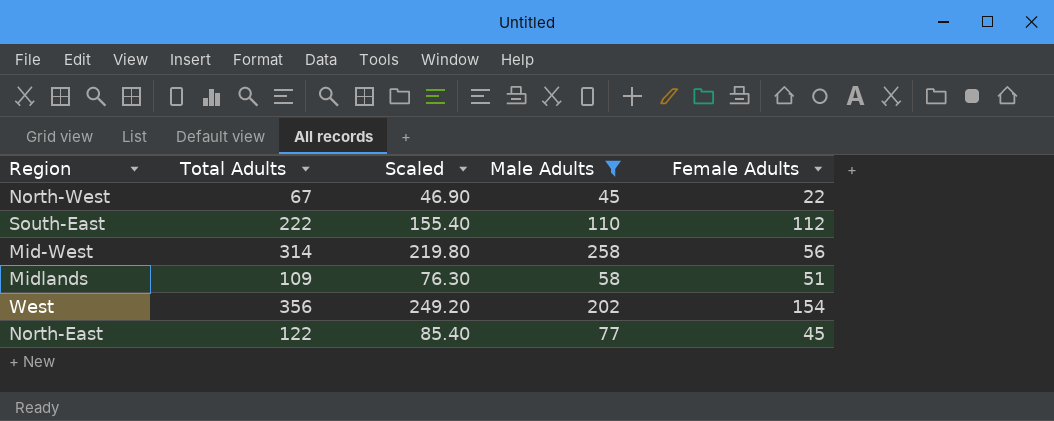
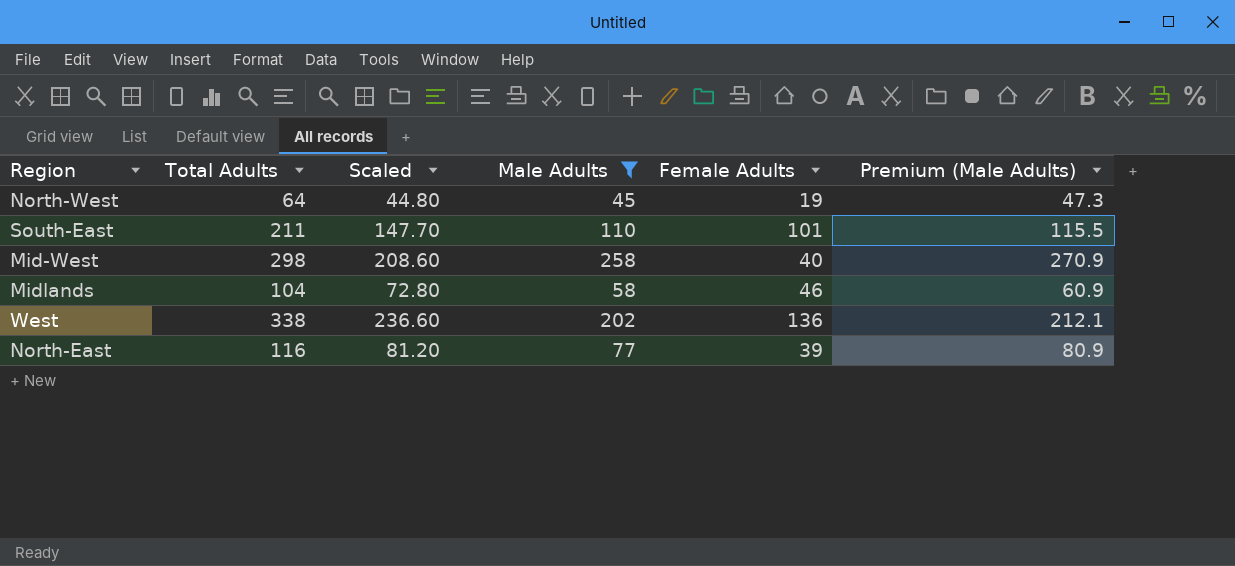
column Premium (Male Adults) | formula: none -> [Male Adults] * 1.05
North-West | Total Adults: 67 -> 64
North-West | Scaled: 46.90 -> 44.80
North-West | Female Adults: 22 -> 19
South-East | Total Adults: 222 -> 211
South-East | Scaled: 155.40 -> 147.70
South-East | Female Adults: 112 -> 101
Mid-West | Total Adults: 314 -> 298
Mid-West | Scaled: 219.80 -> 208.60
Mid-West | Female Adults: 56 -> 40
Midlands | Total Adults: 109 -> 104
Midlands | Scaled: 76.30 -> 72.80
Midlands | Female Adults: 51 -> 46
West | Total Adults: 356 -> 338
West | Scaled: 249.20 -> 236.60
West | Female Adults: 154 -> 136
North-East | Total Adults: 122 -> 116
North-East | Scaled: 85.40 -> 81.20
North-East | Female Adults: 45 -> 39

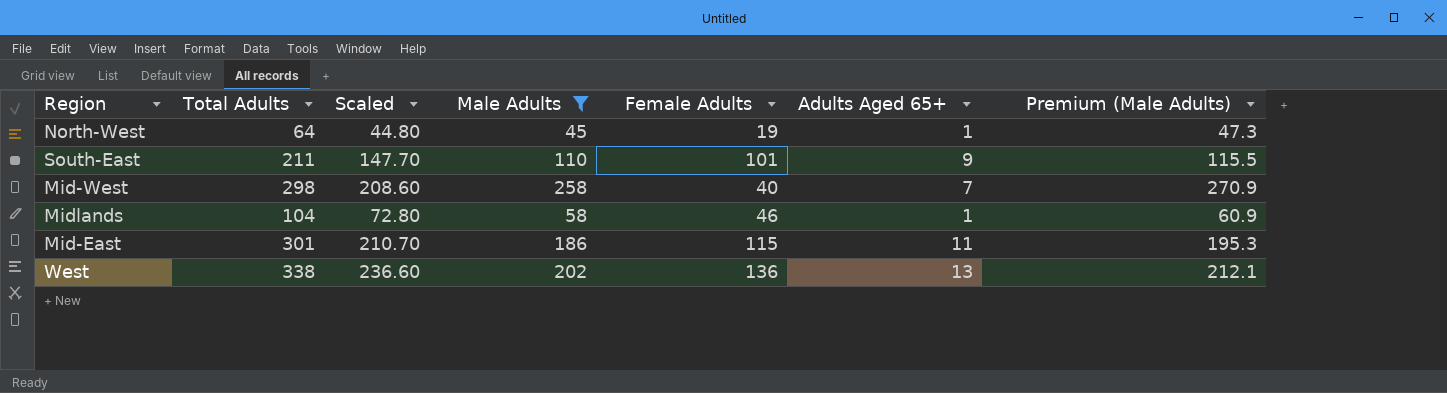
column Adults Aged 65+ | position: none -> 6
row North-East: 116 | 81.20 | 77 | 39 | 80.9 -> none
row Mid-East: none -> 301 | 210.70 | 186 | 115 | 11 | 195.3

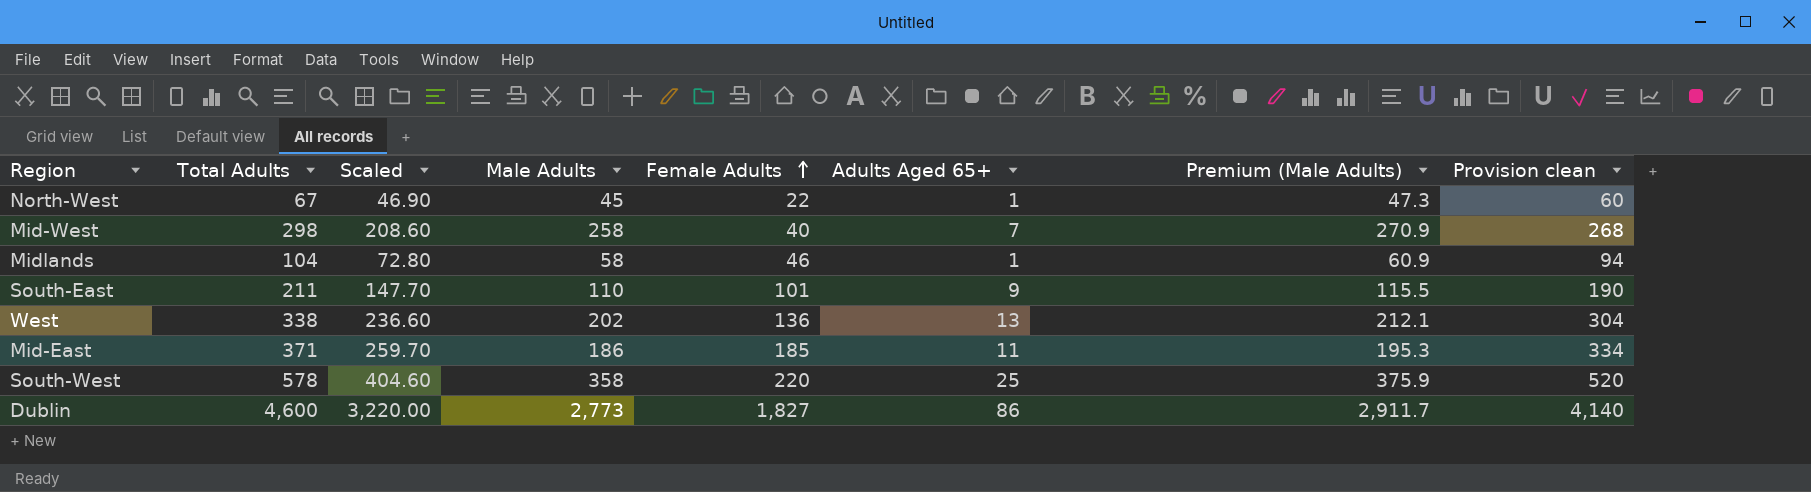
filter: Male Adults <= 258 -> none
row order: none -> Female Adults ascending
column Provision clean | formula: none -> [Total Adults] * 0.9
North-West | Total Adults: 64 -> 67
North-West | Scaled: 44.80 -> 46.90
North-West | Female Adults: 19 -> 22
Mid-East | Total Adults: 301 -> 371
Mid-East | Scaled: 210.70 -> 259.70
Mid-East | Female Adults: 115 -> 185

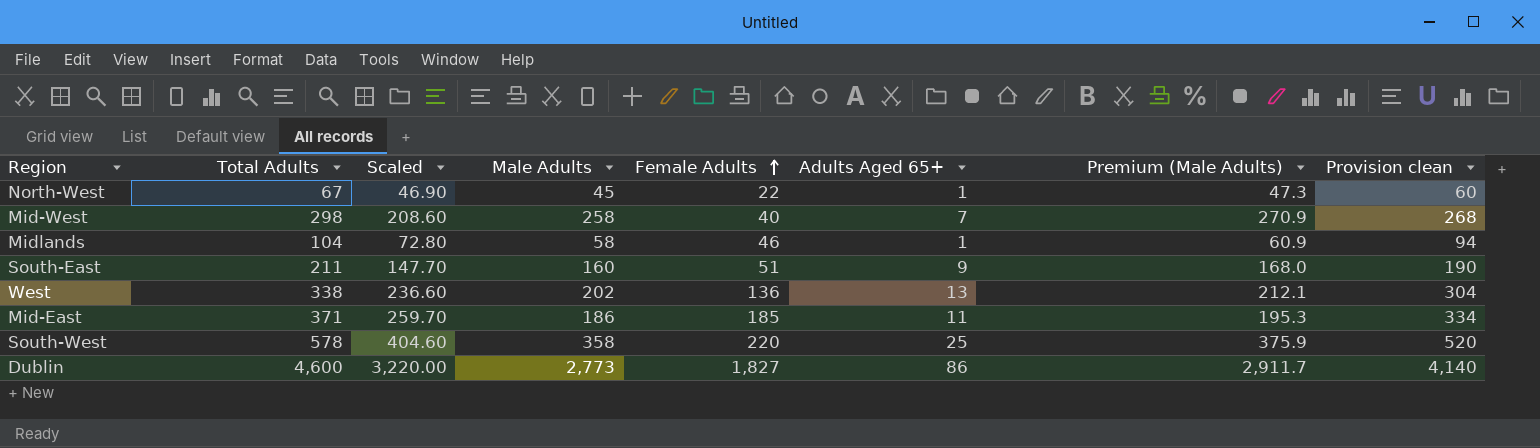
South-East | Male Adults: 110 -> 160
South-East | Female Adults: 101 -> 51
South-East | Premium (Male Adults): 115.5 -> 168.0

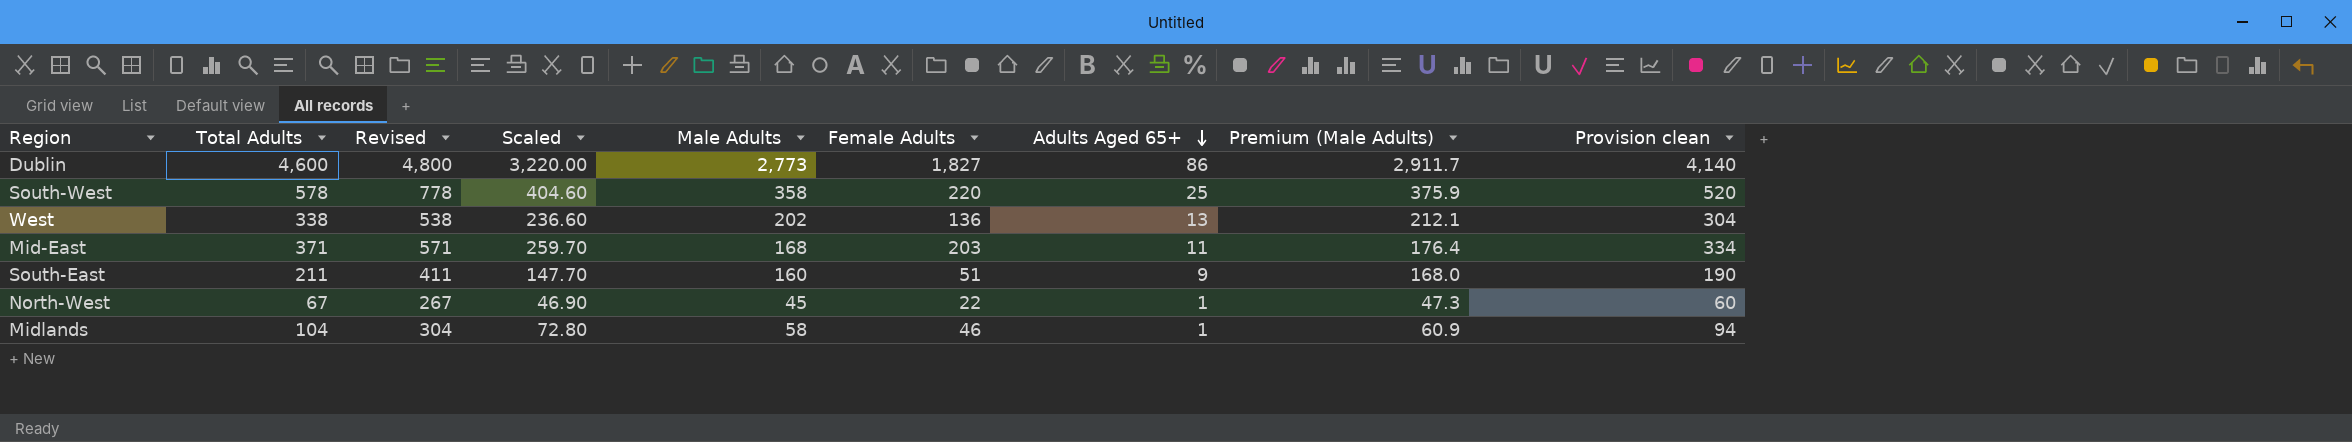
row order: Female Adults ascending -> Adults Aged 65+ descending
column Revised | formula: none -> [Total Adults] + 200
row Mid-West: 298 | 208.60 | 258 | 40 | 7 | 270.9 | 268 -> none
Mid-East | Male Adults: 186 -> 168
Mid-East | Female Adults: 185 -> 203
Mid-East | Premium (Male Adults): 195.3 -> 176.4

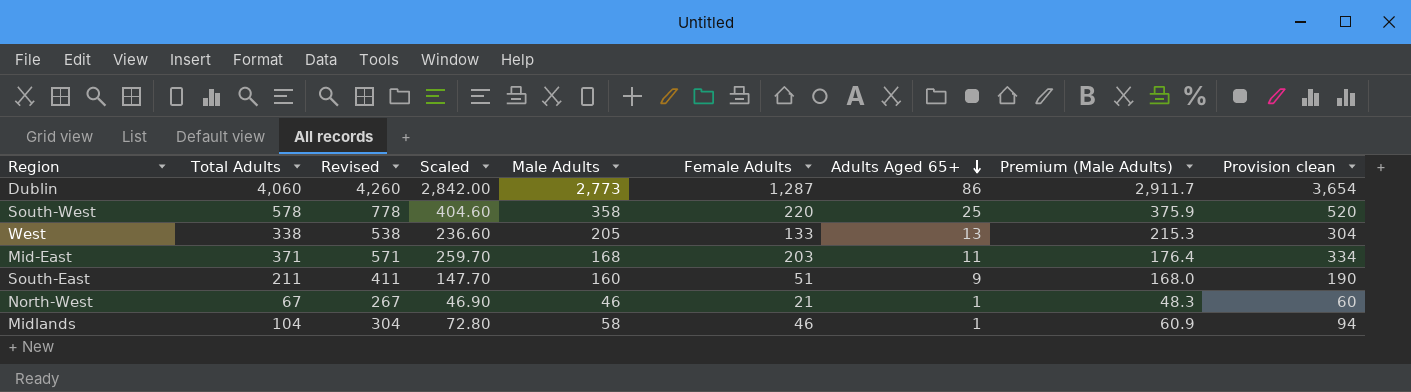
Dublin | Total Adults: 4,600 -> 4,060
Dublin | Revised: 4,800 -> 4,260
Dublin | Scaled: 3,220.00 -> 2,842.00
Dublin | Female Adults: 1,827 -> 1,287
Dublin | Provision clean: 4,140 -> 3,654
West | Male Adults: 202 -> 205
West | Female Adults: 136 -> 133
West | Premium (Male Adults): 212.1 -> 215.3
North-West | Male Adults: 45 -> 46
North-West | Female Adults: 22 -> 21
North-West | Premium (Male Adults): 47.3 -> 48.3

